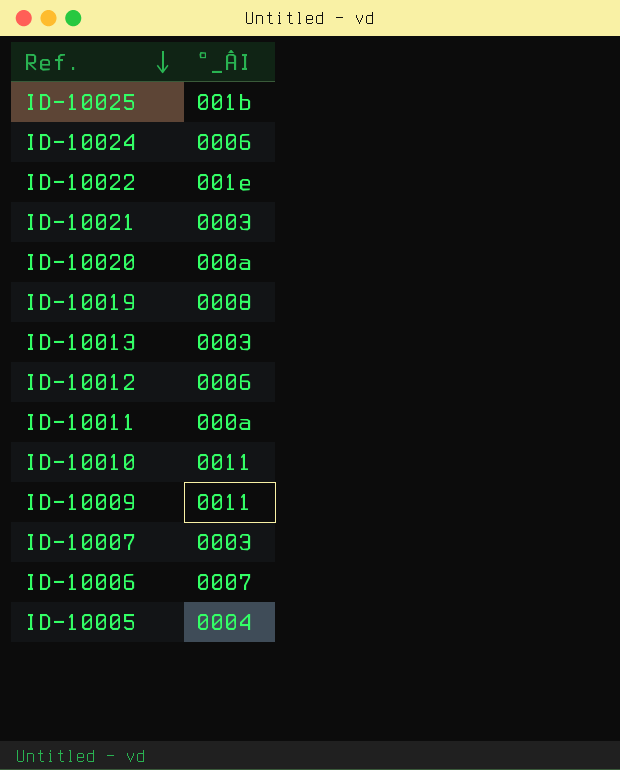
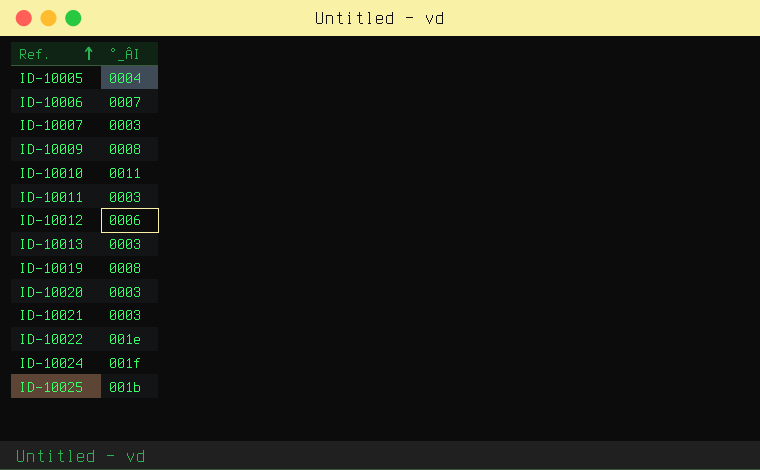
row order: Ref. descending -> Ref. ascending
ID-10009 | °_ÂI: 0011 -> 0008
ID-10011 | °_ÂI: 000a -> 0003
ID-10020 | °_ÂI: 000a -> 0003
ID-10024 | °_ÂI: 0006 -> 001f

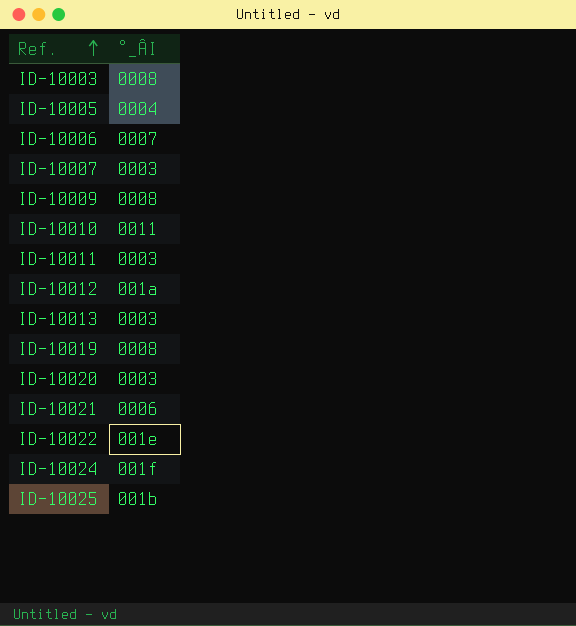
row ID-10003: none -> 0008
ID-10012 | °_ÂI: 0006 -> 001a
ID-10021 | °_ÂI: 0003 -> 0006

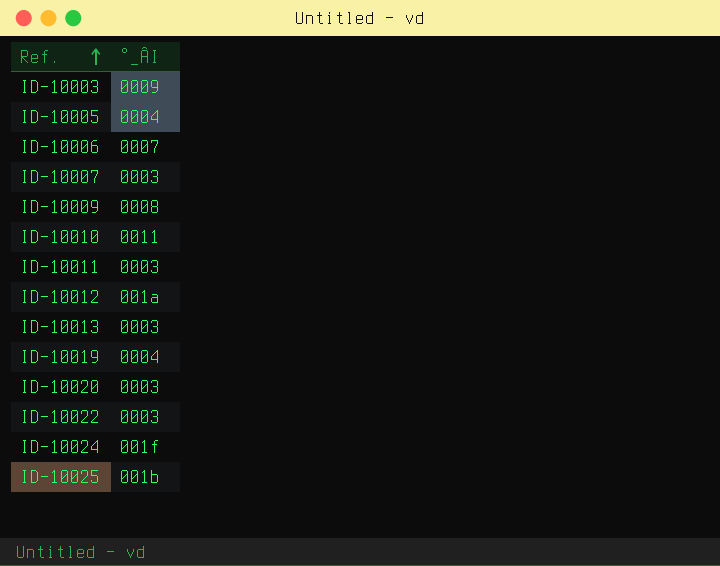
row ID-10021: 0006 -> none
ID-10003 | °_ÂI: 0008 -> 0009
ID-10019 | °_ÂI: 0008 -> 0004
ID-10022 | °_ÂI: 001e -> 0003

